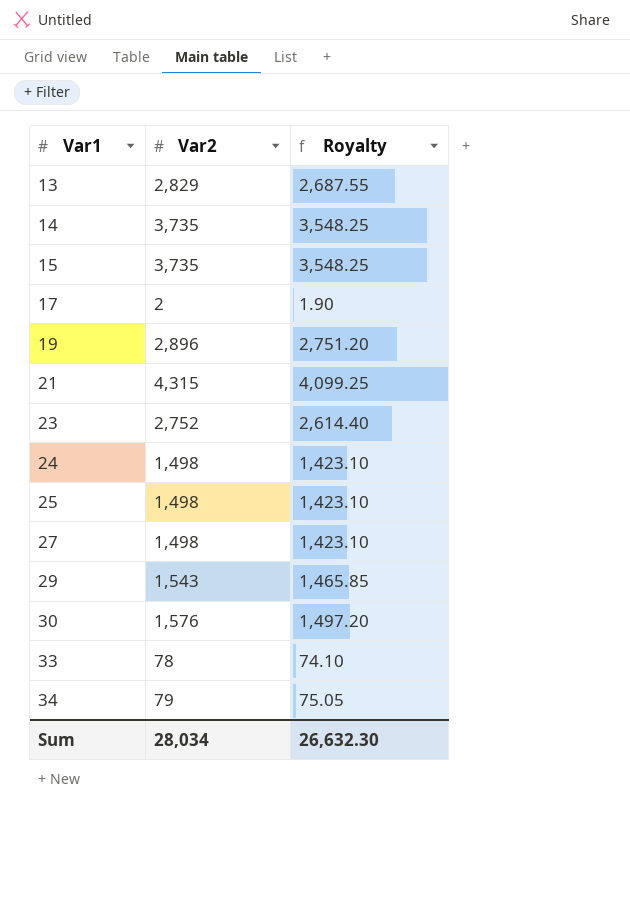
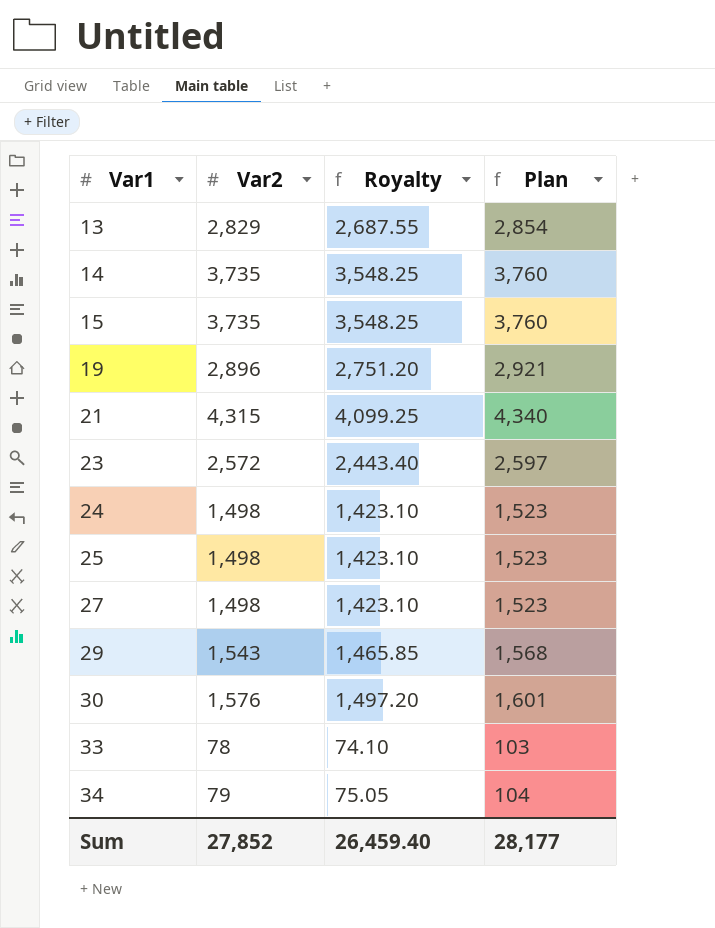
column Plan | formula: none -> [Var2] + 25
row 17: 2 | 1.90 -> none
23 | Var2: 2,752 -> 2,572
23 | Royalty: 2,614.40 -> 2,443.40
Sum | Var2: 28,034 -> 27,852
Sum | Royalty: 26,632.30 -> 26,459.40

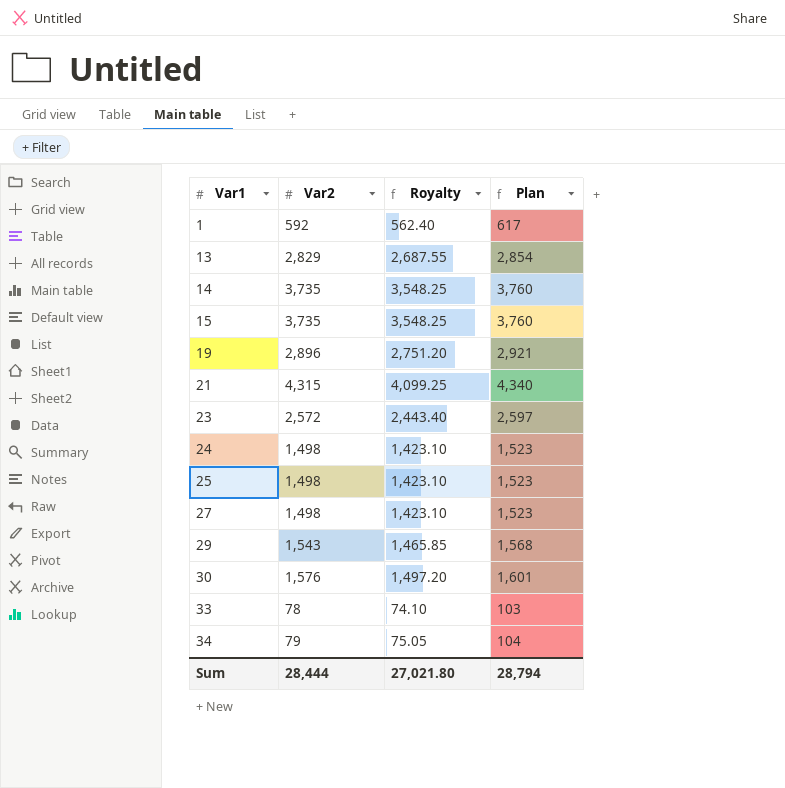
row 1: none -> 592 | 562.40 | 617
Sum | Var2: 27,852 -> 28,444
Sum | Royalty: 26,459.40 -> 27,021.80
Sum | Plan: 28,177 -> 28,794

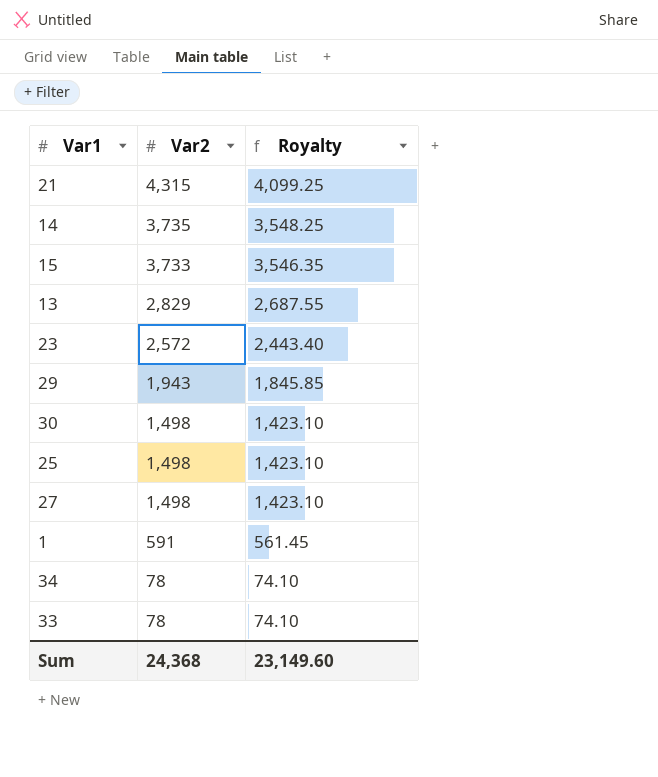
row order: Var1 ascending -> Var2 descending
column Plan | formula: [Var2] + 25 -> none
row 19: 2,896 | 2,751.20 | 2,921 -> none
row 24: 1,498 | 1,423.10 | 1,523 -> none
15 | Var2: 3,735 -> 3,733
15 | Royalty: 3,548.25 -> 3,546.35
29 | Var2: 1,543 -> 1,943
29 | Royalty: 1,465.85 -> 1,845.85
30 | Var2: 1,576 -> 1,498
30 | Royalty: 1,497.20 -> 1,423.10
1 | Var2: 592 -> 591
1 | Royalty: 562.40 -> 561.45
34 | Var2: 79 -> 78
34 | Royalty: 75.05 -> 74.10
Sum | Var2: 28,444 -> 24,368
Sum | Royalty: 27,021.80 -> 23,149.60

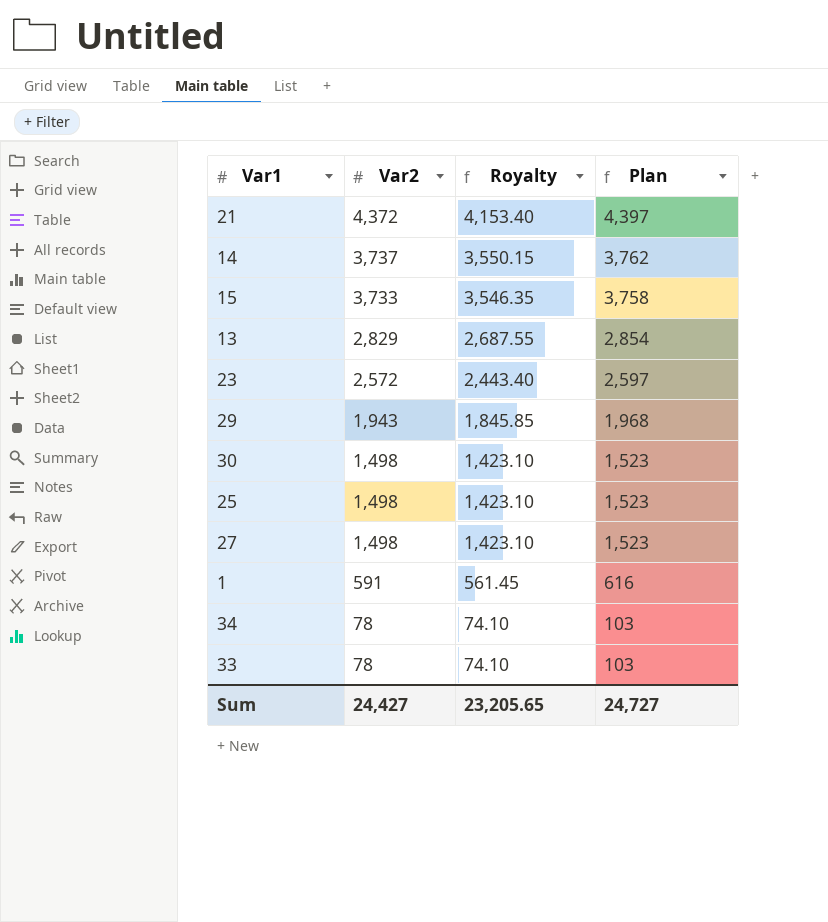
column Plan | formula: none -> [Var2] + 25
21 | Var2: 4,315 -> 4,372
21 | Royalty: 4,099.25 -> 4,153.40
14 | Var2: 3,735 -> 3,737
14 | Royalty: 3,548.25 -> 3,550.15
Sum | Var2: 24,368 -> 24,427
Sum | Royalty: 23,149.60 -> 23,205.65

